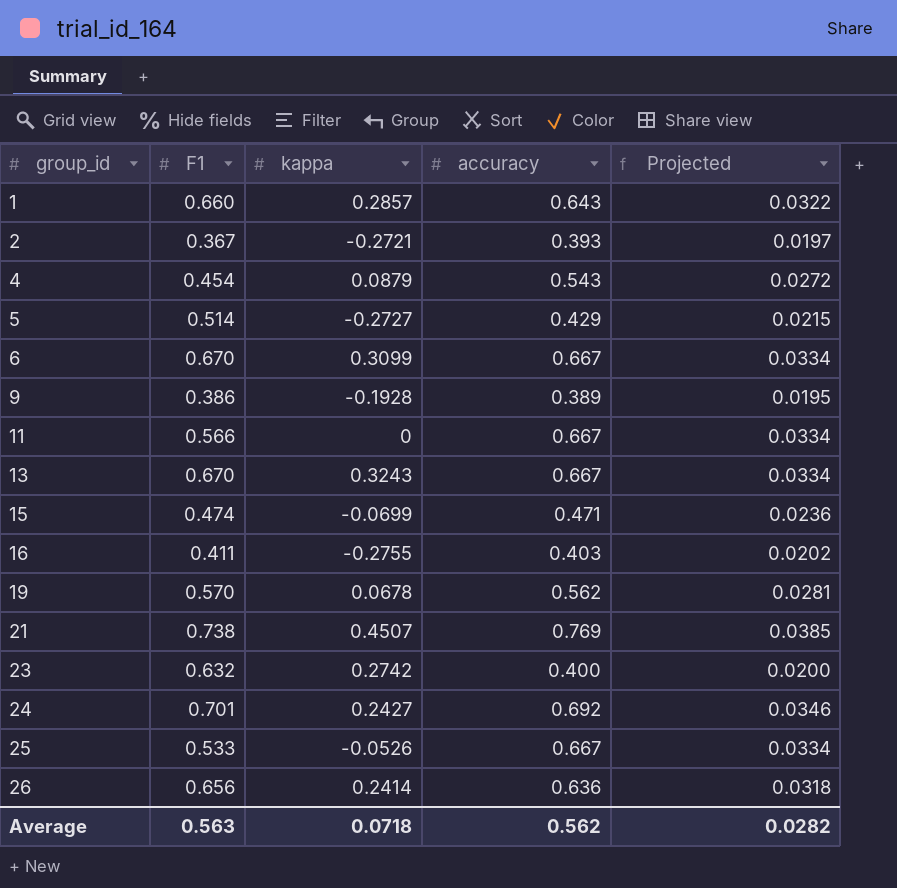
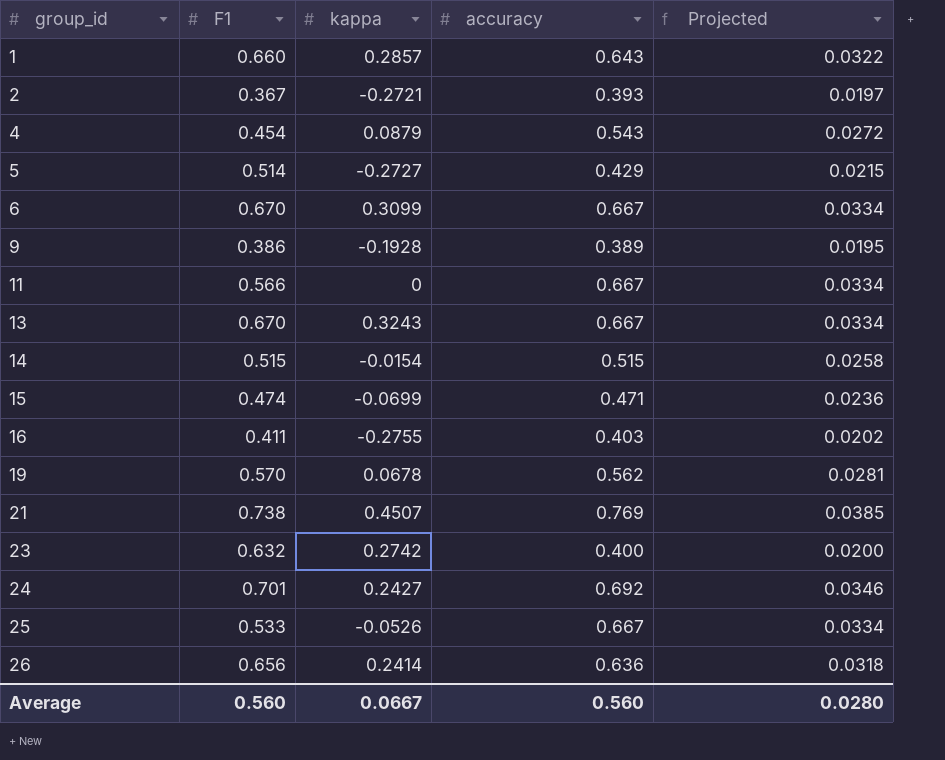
row 14: none -> 0.515 | -0.0154 | 0.515 | 0.0258
Average | F1: 0.563 -> 0.560
Average | kappa: 0.0718 -> 0.0667
Average | accuracy: 0.562 -> 0.560
Average | Projected: 0.0282 -> 0.0280

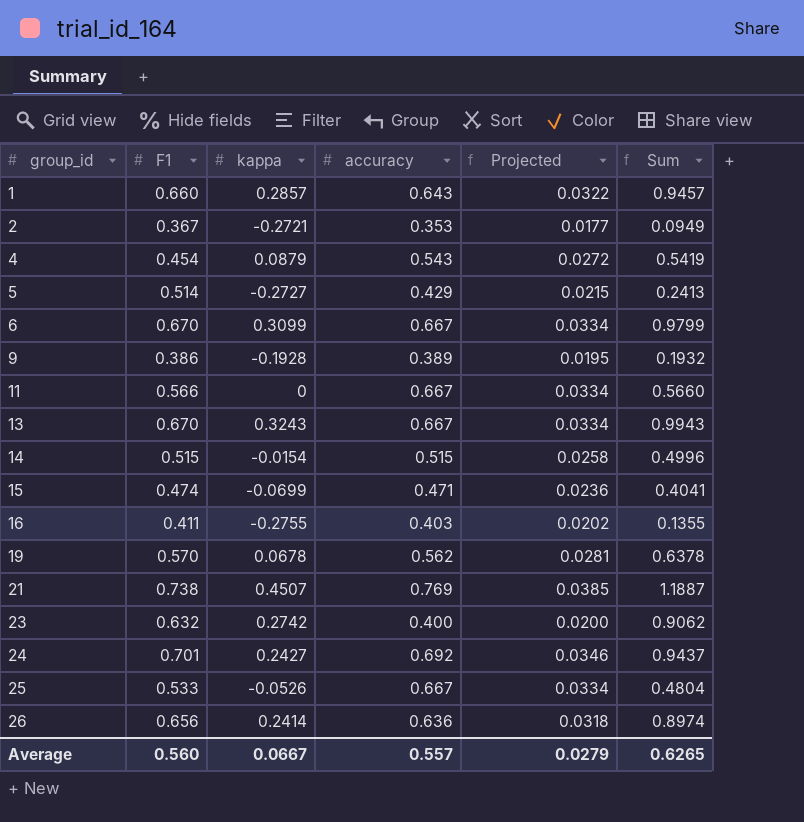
column Sum | formula: none -> [F1] + [kappa]
2 | accuracy: 0.393 -> 0.353
2 | Projected: 0.0197 -> 0.0177
Average | accuracy: 0.560 -> 0.557
Average | Projected: 0.0280 -> 0.0279

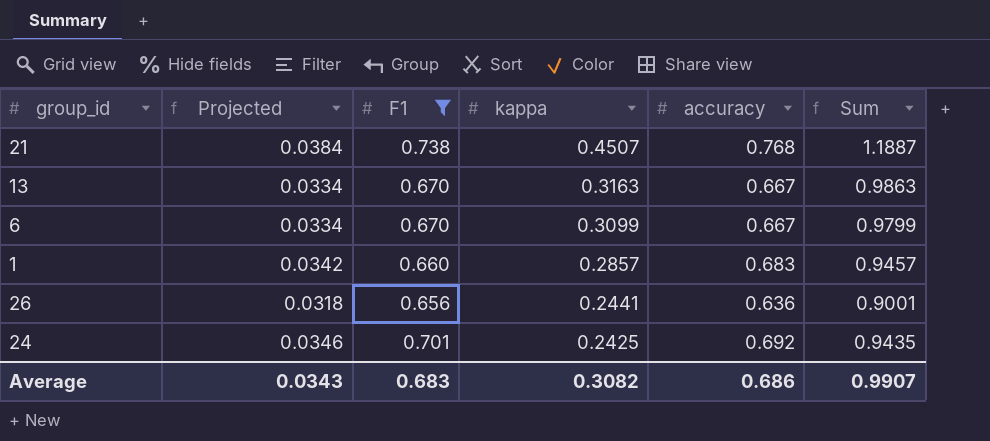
filter: none -> F1 >= 0.656
row order: group_id ascending -> kappa descending
column Projected | position: 5 -> 2
21 | Projected: 0.0385 -> 0.0384
21 | accuracy: 0.769 -> 0.768
13 | kappa: 0.3243 -> 0.3163
13 | Sum: 0.9943 -> 0.9863
1 | Projected: 0.0322 -> 0.0342
1 | accuracy: 0.643 -> 0.683
26 | kappa: 0.2414 -> 0.2441
26 | Sum: 0.8974 -> 0.9001
24 | kappa: 0.2427 -> 0.2425
24 | Sum: 0.9437 -> 0.9435
Average | Projected: 0.0279 -> 0.0343
Average | F1: 0.560 -> 0.683
Average | kappa: 0.0667 -> 0.3082
Average | accuracy: 0.557 -> 0.686
Average | Sum: 0.6265 -> 0.9907

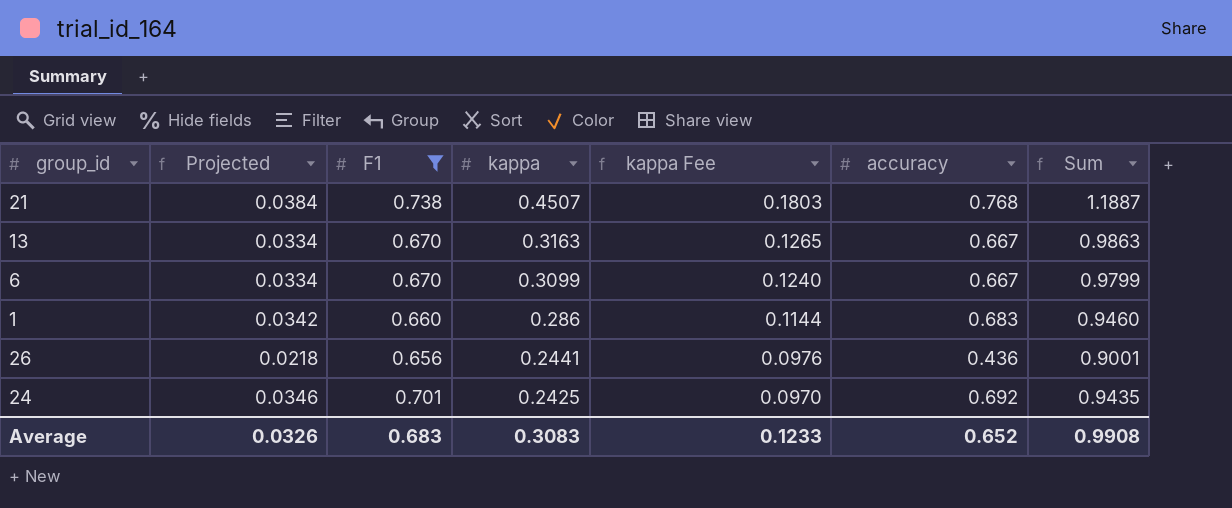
column kappa Fee | formula: none -> [kappa] * 0.4
1 | kappa: 0.2857 -> 0.286
1 | Sum: 0.9457 -> 0.9460
26 | Projected: 0.0318 -> 0.0218
26 | accuracy: 0.636 -> 0.436
Average | Projected: 0.0343 -> 0.0326
Average | kappa: 0.3082 -> 0.3083
Average | accuracy: 0.686 -> 0.652
Average | Sum: 0.9907 -> 0.9908

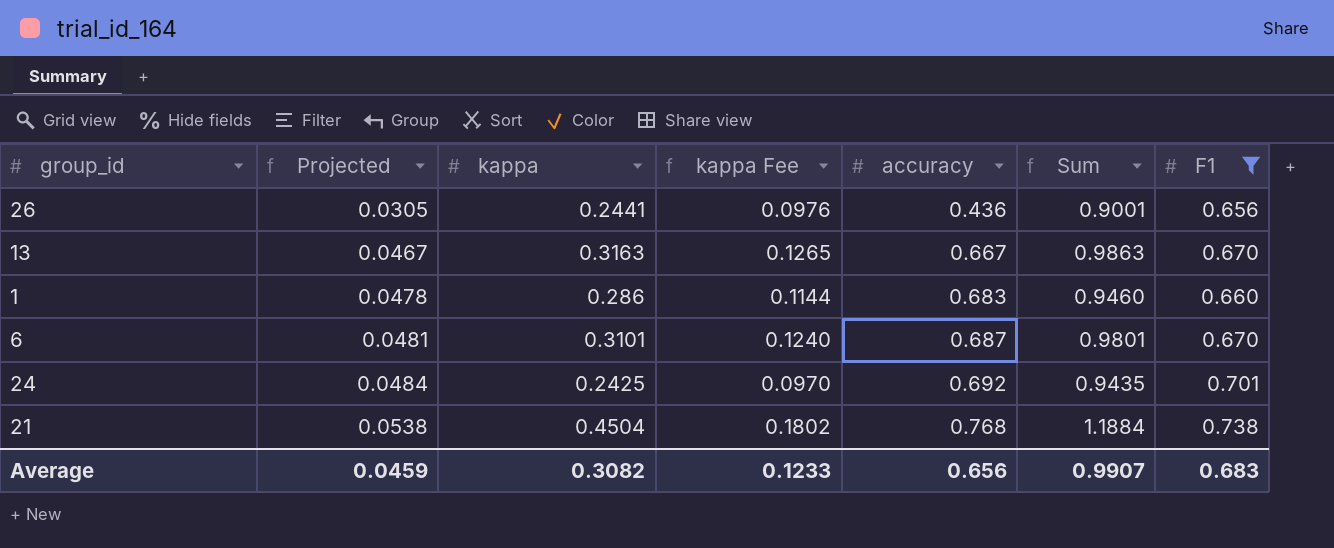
row order: kappa descending -> Projected ascending
column Projected | formula: [accuracy] * 0.05 -> [accuracy] * 0.07
column F1 | position: 3 -> 7
6 | kappa: 0.3099 -> 0.3101
6 | accuracy: 0.667 -> 0.687
6 | Sum: 0.9799 -> 0.9801
21 | kappa: 0.4507 -> 0.4504
21 | kappa Fee: 0.1803 -> 0.1802
21 | Sum: 1.1887 -> 1.1884
Average | Projected: 0.0326 -> 0.0459
Average | kappa: 0.3083 -> 0.3082
Average | accuracy: 0.652 -> 0.656
Average | Sum: 0.9908 -> 0.9907

